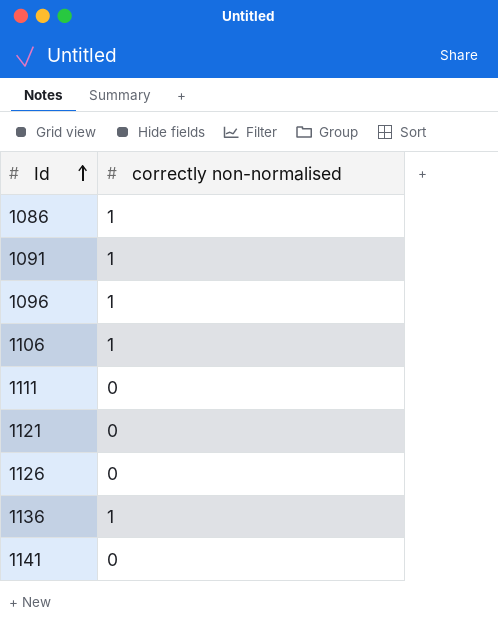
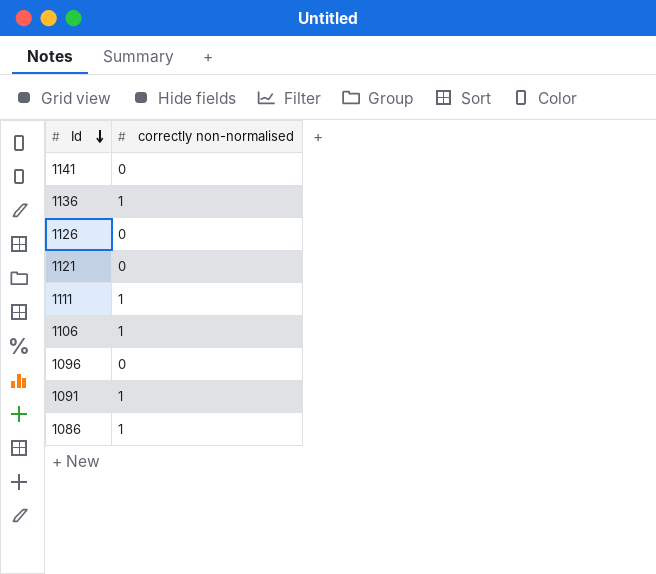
row order: Id ascending -> Id descending
1111 | correctly non-normalised: 0 -> 1
1096 | correctly non-normalised: 1 -> 0

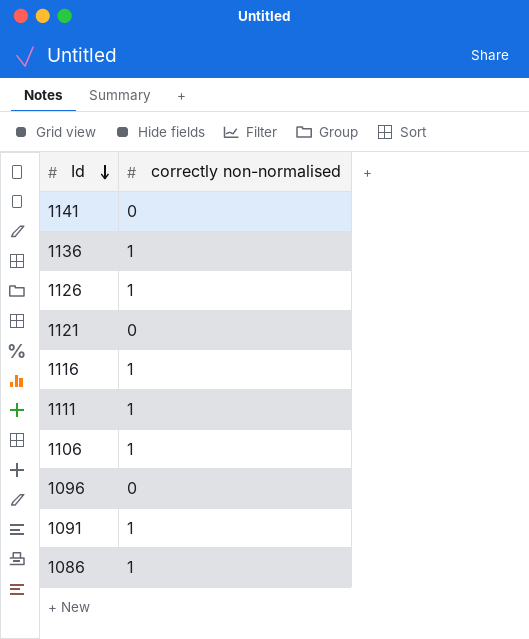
1126 | correctly non-normalised: 0 -> 1
row 1116: none -> 1

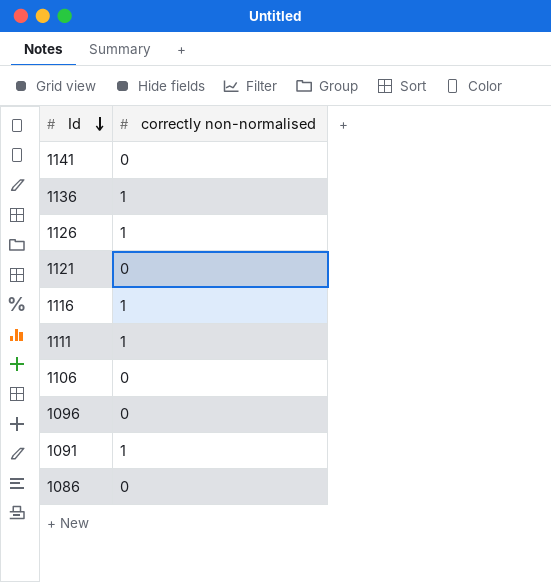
1106 | correctly non-normalised: 1 -> 0
1086 | correctly non-normalised: 1 -> 0

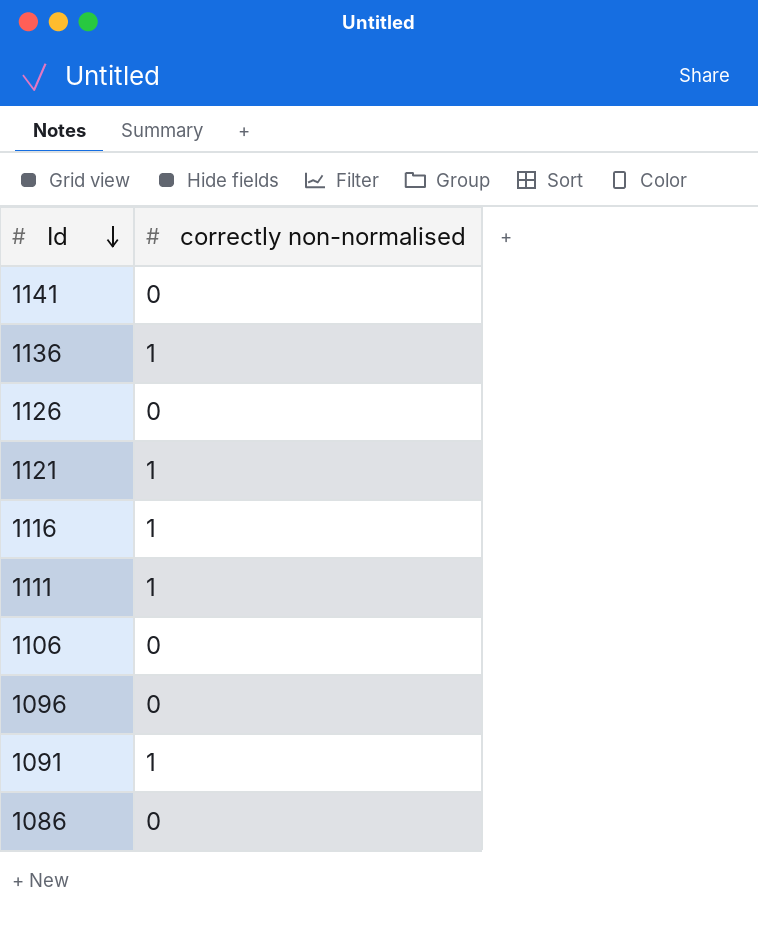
1126 | correctly non-normalised: 1 -> 0
1121 | correctly non-normalised: 0 -> 1

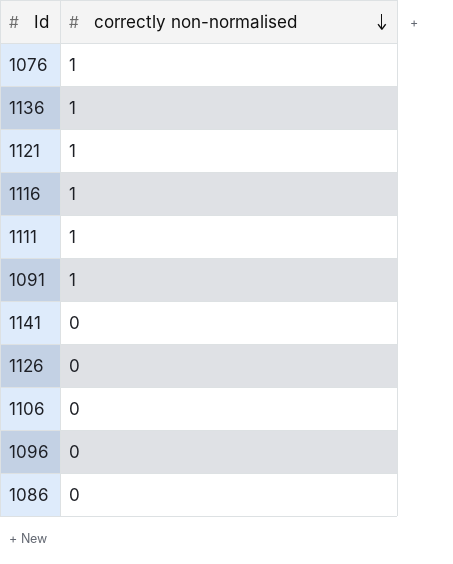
row order: Id descending -> correctly non-normalised descending
row 1076: none -> 1

